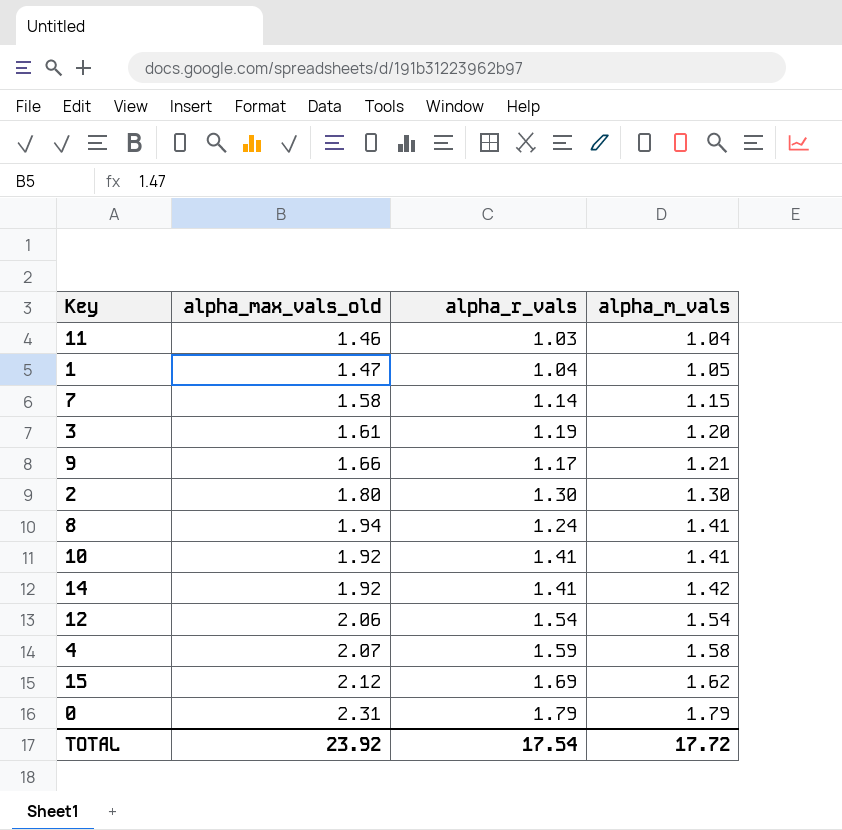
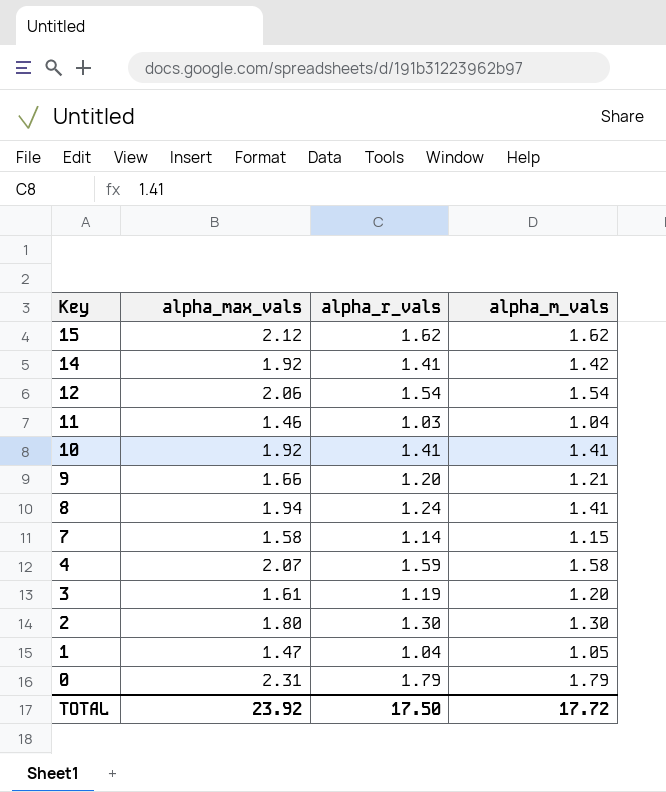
row order: alpha_m_vals ascending -> Key descending
column name: alpha_max_vals_old -> alpha_max_vals
15 | alpha_r_vals: 1.69 -> 1.62
9 | alpha_r_vals: 1.17 -> 1.20
TOTAL | alpha_r_vals: 17.54 -> 17.50

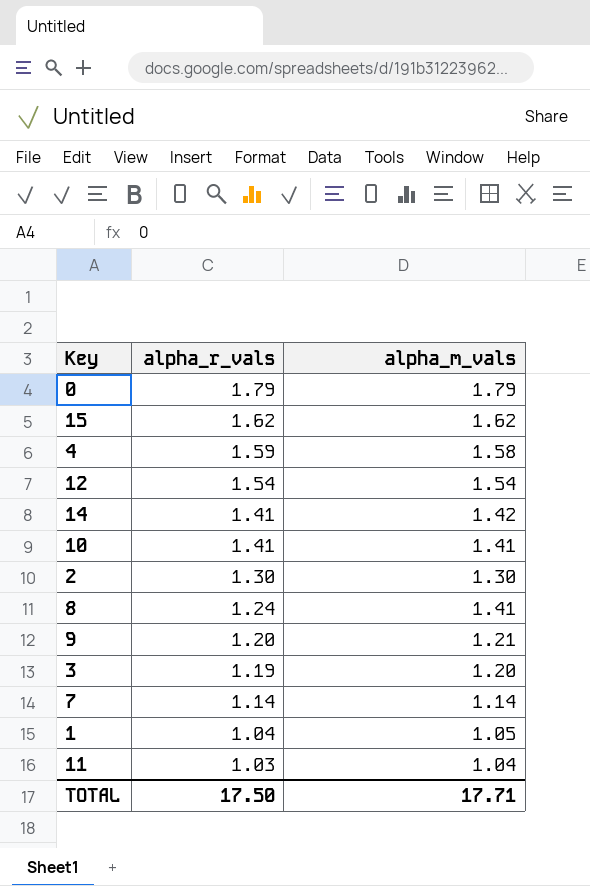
row order: Key descending -> alpha_r_vals descending
column alpha_max_vals | position: 2 -> none
7 | alpha_m_vals: 1.15 -> 1.14
TOTAL | alpha_m_vals: 17.72 -> 17.71

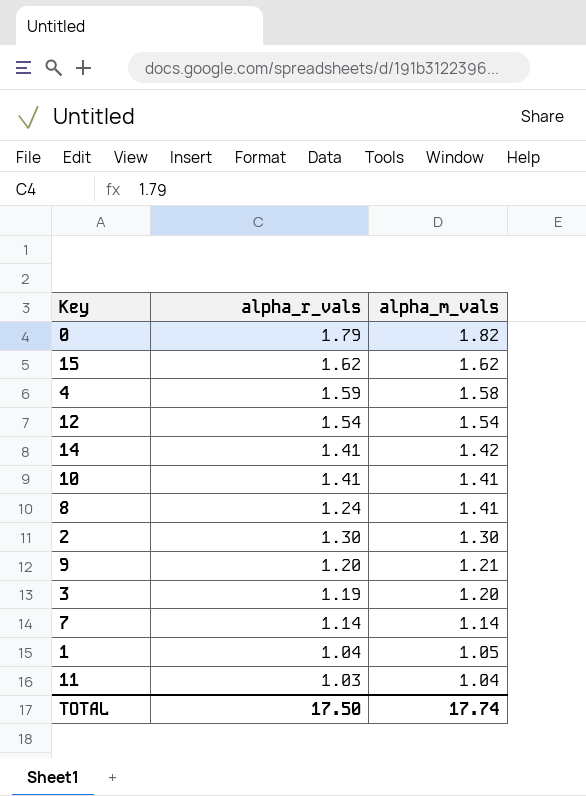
row order: alpha_r_vals descending -> alpha_m_vals descending
0 | alpha_m_vals: 1.79 -> 1.82
TOTAL | alpha_m_vals: 17.71 -> 17.74

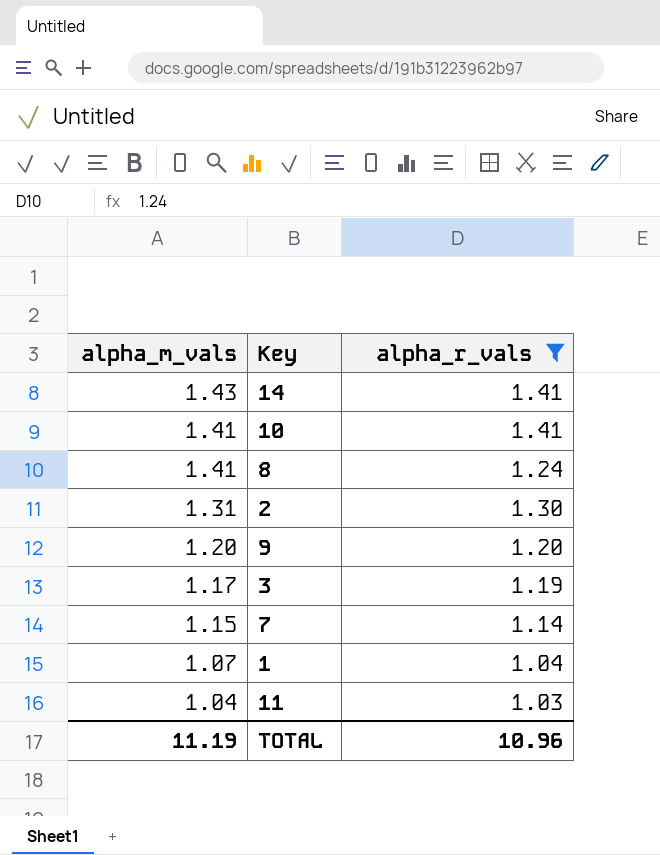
filter: none -> alpha_r_vals <= 1.41
column alpha_m_vals | position: 3 -> 1
14 | alpha_m_vals: 1.42 -> 1.43
2 | alpha_m_vals: 1.30 -> 1.31
9 | alpha_m_vals: 1.21 -> 1.20
3 | alpha_m_vals: 1.20 -> 1.17
7 | alpha_m_vals: 1.14 -> 1.15
1 | alpha_m_vals: 1.05 -> 1.07
TOTAL | alpha_m_vals: 17.74 -> 11.19
TOTAL | alpha_r_vals: 17.50 -> 10.96

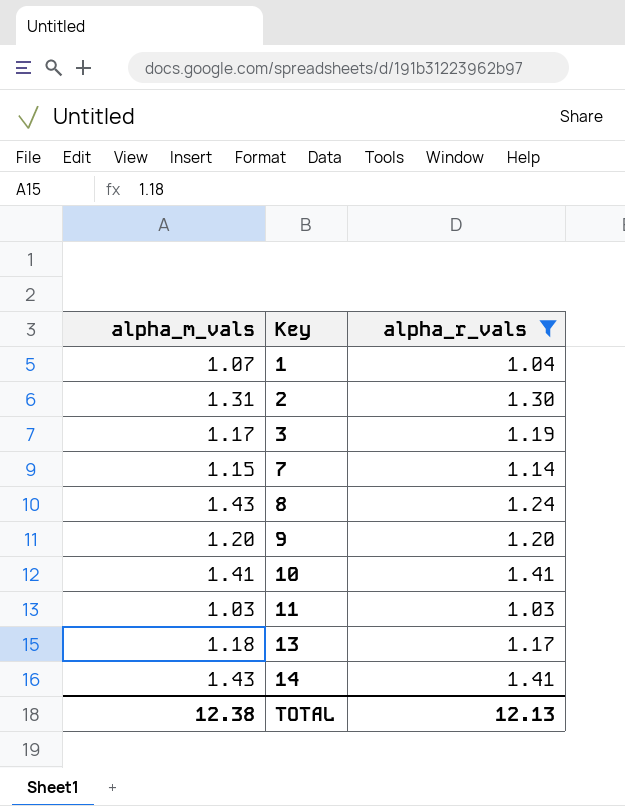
row order: alpha_m_vals descending -> Key ascending
8 | alpha_m_vals: 1.41 -> 1.43
11 | alpha_m_vals: 1.04 -> 1.03
row 13: none -> 1.18 | 1.17
TOTAL | alpha_m_vals: 11.19 -> 12.38
TOTAL | alpha_r_vals: 10.96 -> 12.13

